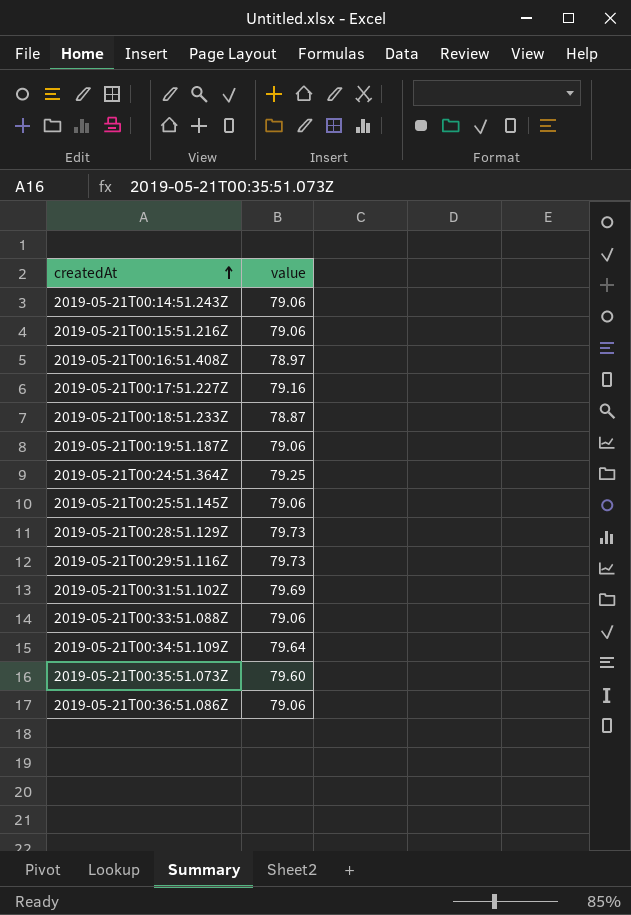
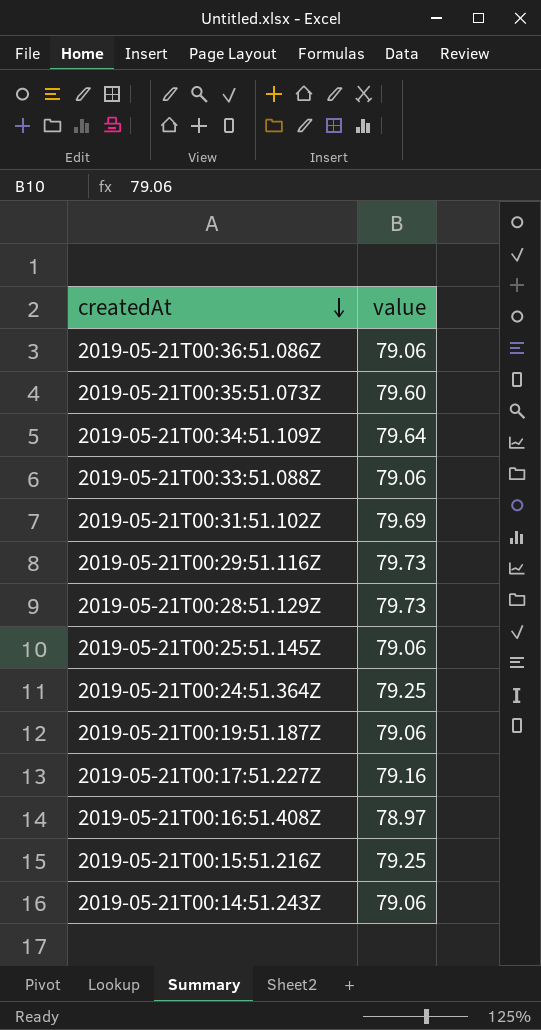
row order: createdAt ascending -> createdAt descending
row 2019-05-21T00:18:51.233Z: 78.87 -> none
2019-05-21T00:15:51.216Z | value: 79.06 -> 79.25

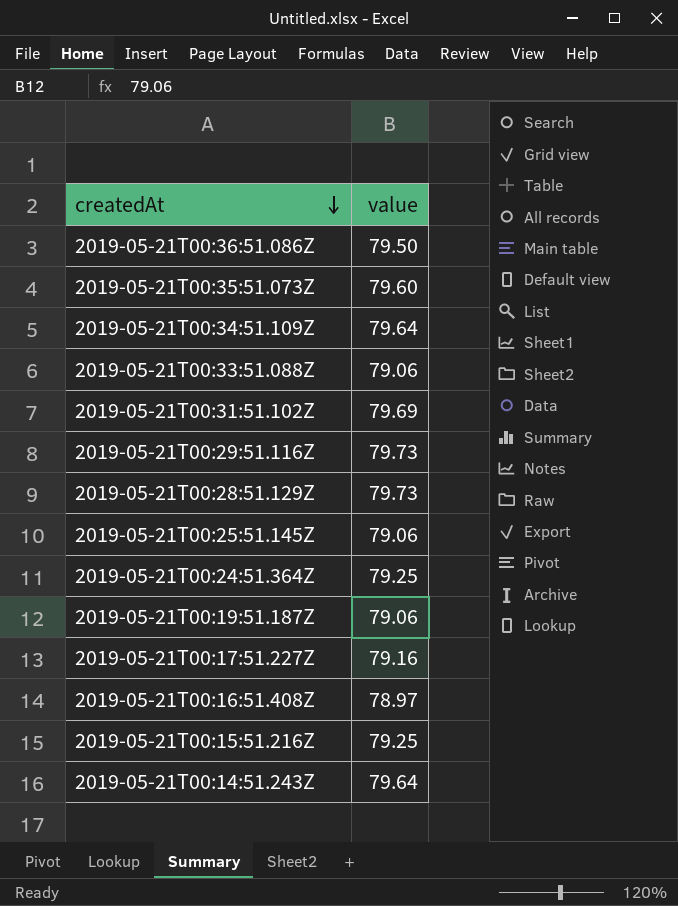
2019-05-21T00:36:51.086Z | value: 79.06 -> 79.50
2019-05-21T00:14:51.243Z | value: 79.06 -> 79.64

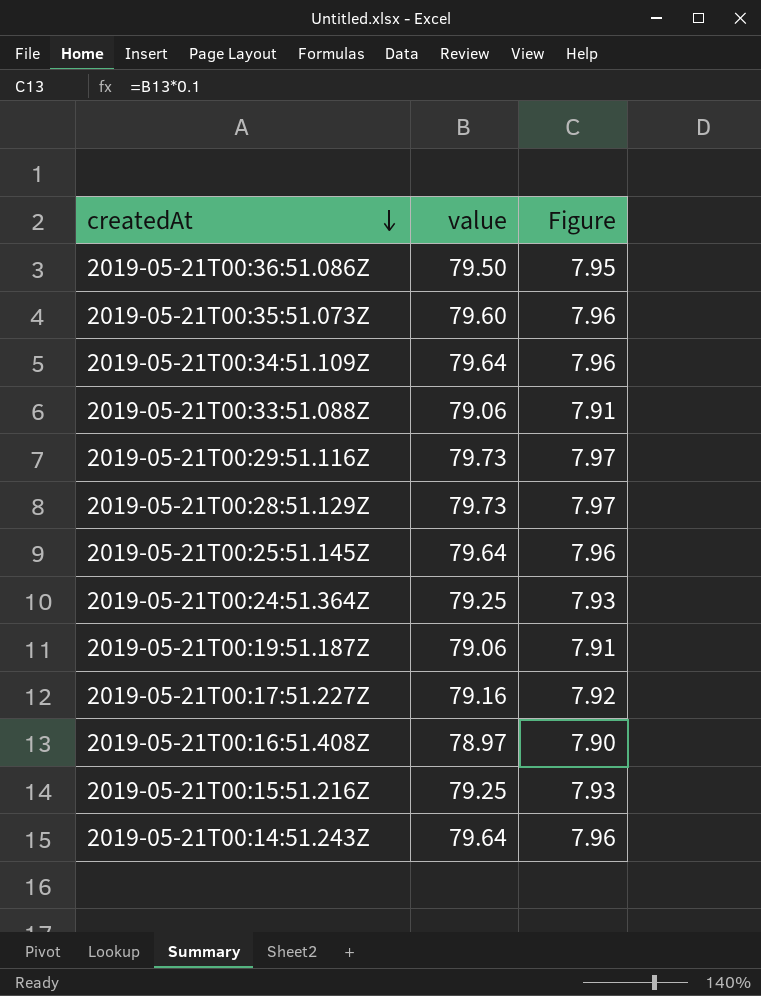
column Figure | formula: none -> [value] * 0.1
row 2019-05-21T00:31:51.102Z: 79.69 -> none
2019-05-21T00:25:51.145Z | value: 79.06 -> 79.64

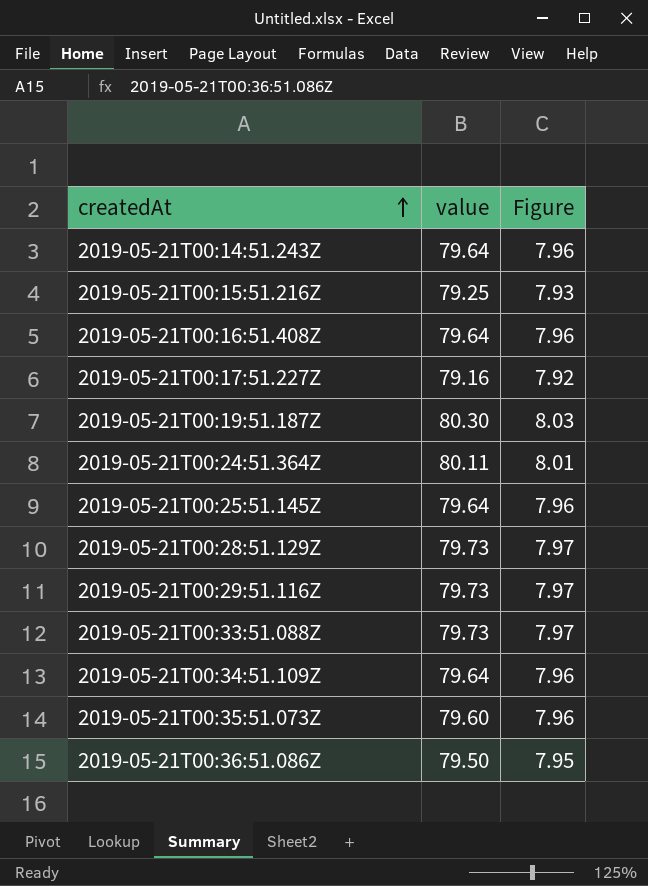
row order: createdAt descending -> createdAt ascending
2019-05-21T00:16:51.408Z | value: 78.97 -> 79.64
2019-05-21T00:16:51.408Z | Figure: 7.90 -> 7.96
2019-05-21T00:19:51.187Z | value: 79.06 -> 80.30
2019-05-21T00:19:51.187Z | Figure: 7.91 -> 8.03
2019-05-21T00:24:51.364Z | value: 79.25 -> 80.11
2019-05-21T00:24:51.364Z | Figure: 7.93 -> 8.01
2019-05-21T00:33:51.088Z | value: 79.06 -> 79.73
2019-05-21T00:33:51.088Z | Figure: 7.91 -> 7.97

